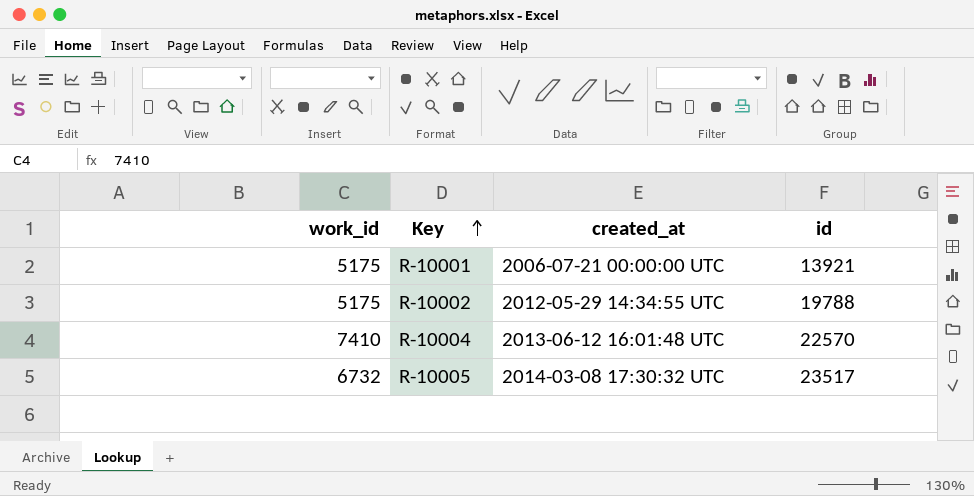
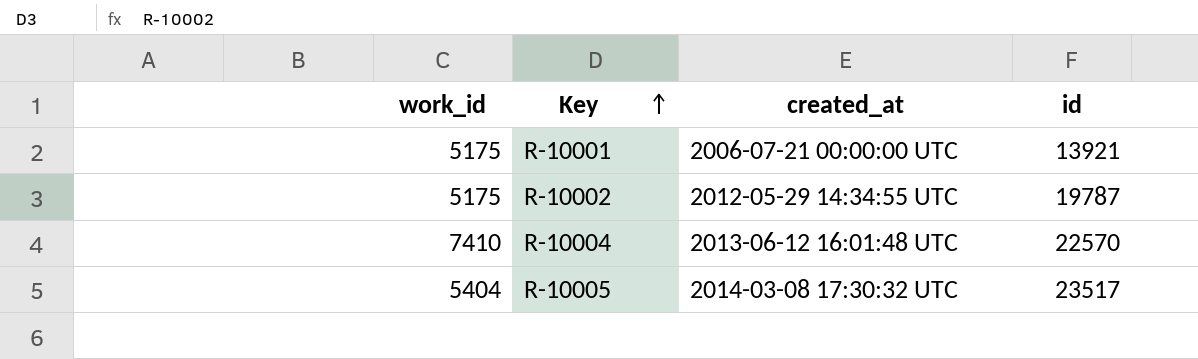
R-10002 | id: 19788 -> 19787
R-10005 | work_id: 6732 -> 5404

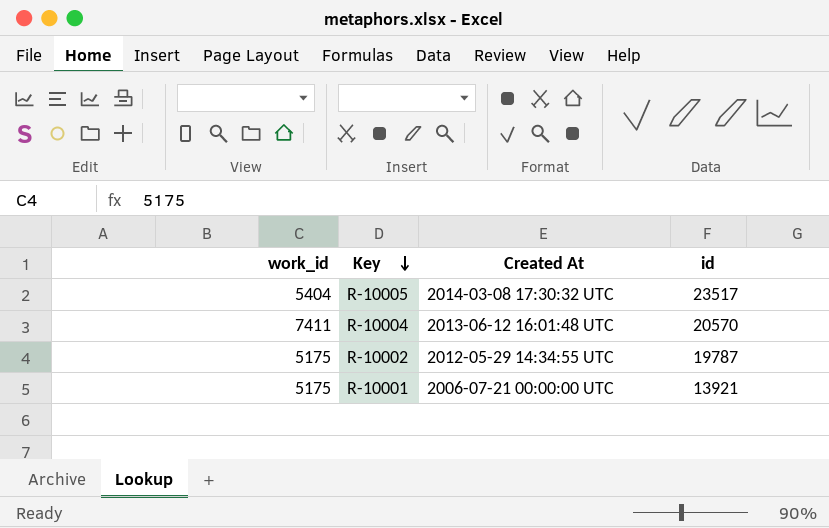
row order: Key ascending -> Key descending
column name: created_at -> Created At
R-10004 | work_id: 7410 -> 7411
R-10004 | id: 22570 -> 20570

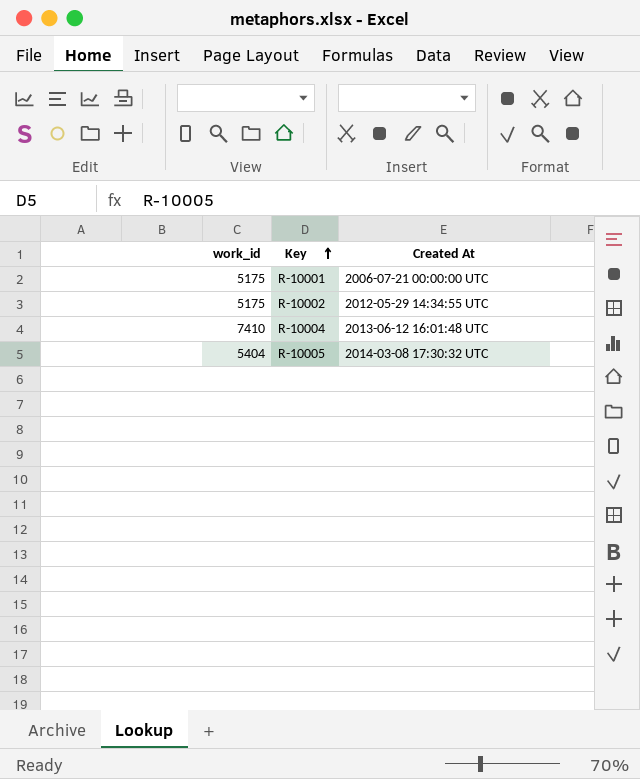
row order: Key descending -> Key ascending
column id | position: 4 -> none
R-10004 | work_id: 7411 -> 7410

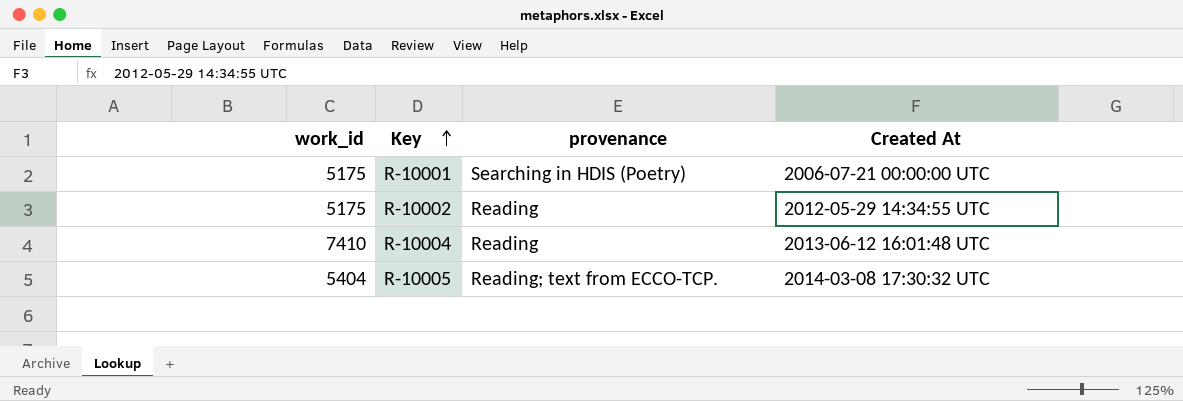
column provenance | position: none -> 3

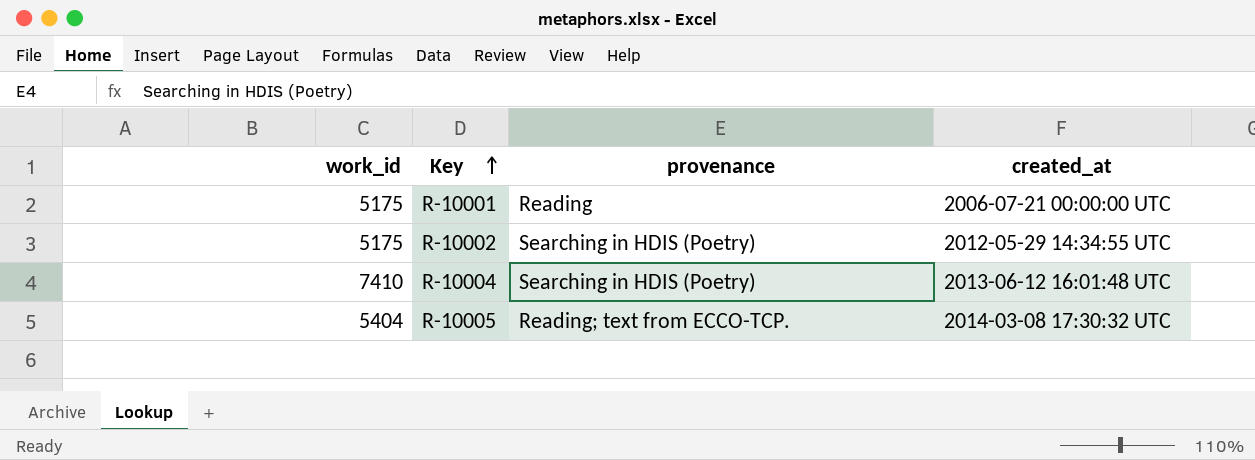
column name: Created At -> created_at
R-10001 | provenance: Searching in HDIS (Poetry) -> Reading
R-10002 | provenance: Reading -> Searching in HDIS (Poetry)
R-10004 | provenance: Reading -> Searching in HDIS (Poetry)

